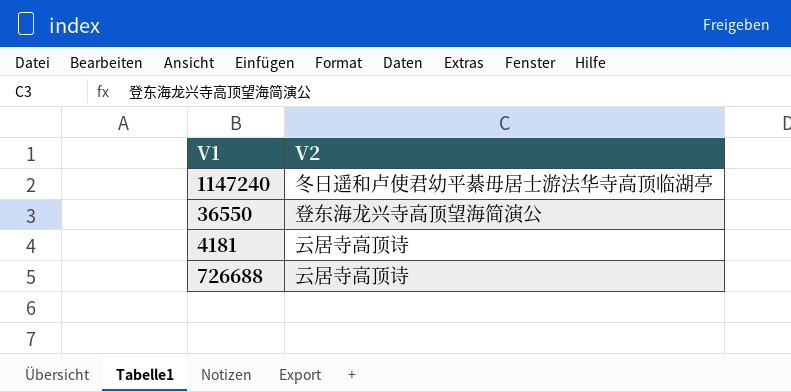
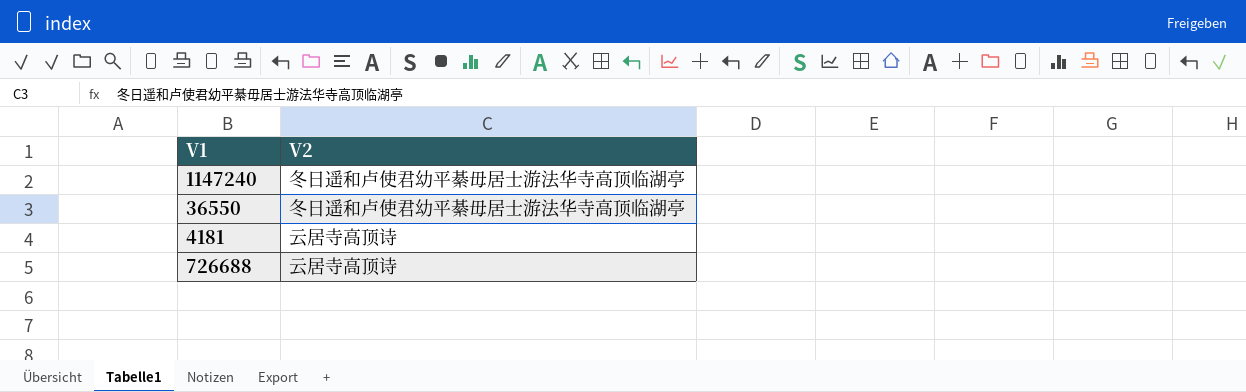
36550 | V2: 登东海龙兴寺高顶望海简演公 -> 冬日遥和卢使君幼平綦毋居士游法华寺高顶临湖亭

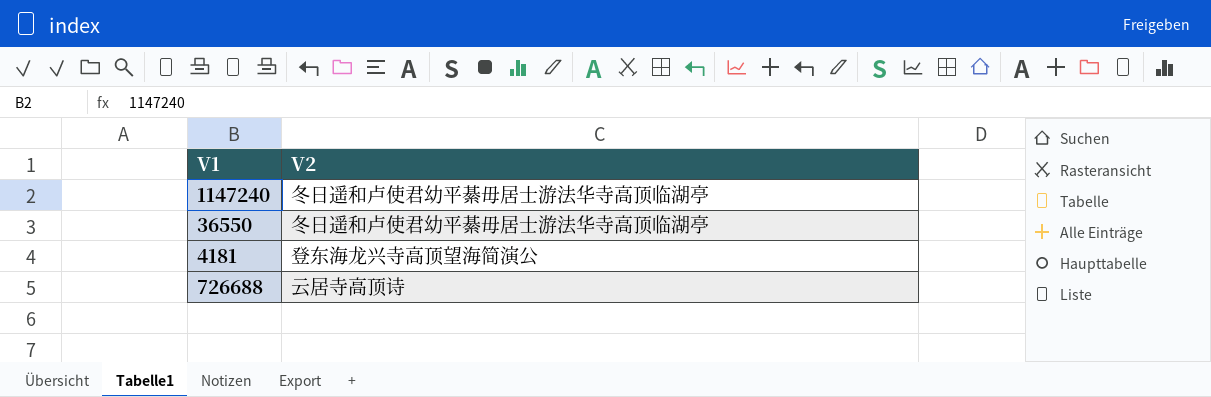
4181 | V2: 云居寺高顶诗 -> 登东海龙兴寺高顶望海简演公

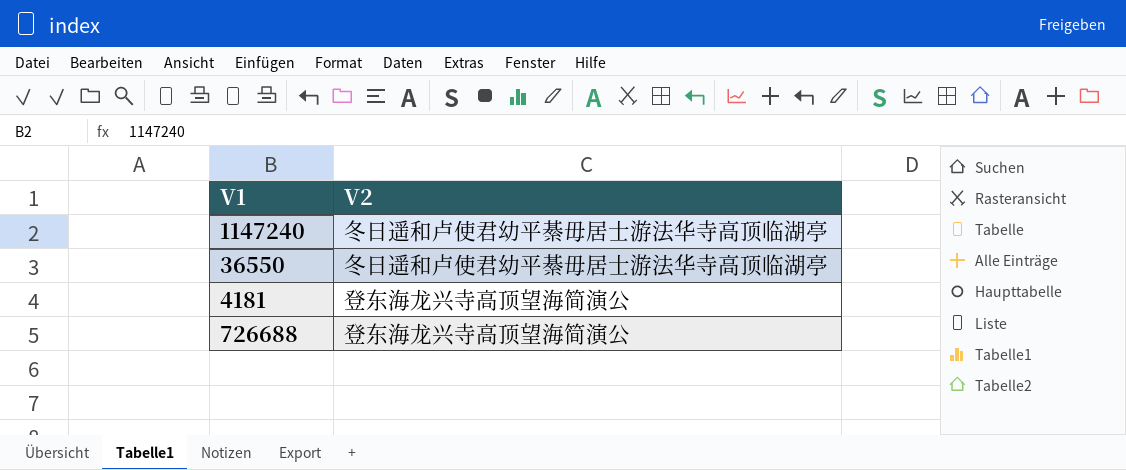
726688 | V2: 云居寺高顶诗 -> 登东海龙兴寺高顶望海简演公

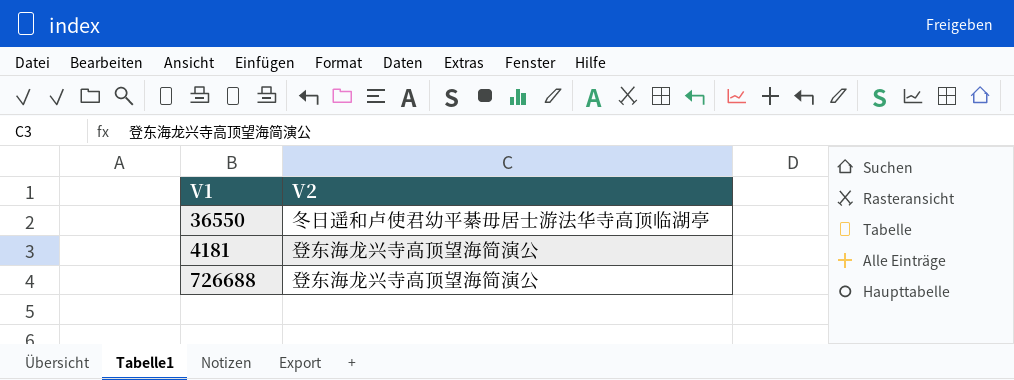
row 1147240: 冬日遥和卢使君幼平綦毋居士游法华寺高顶临湖亭 -> none

